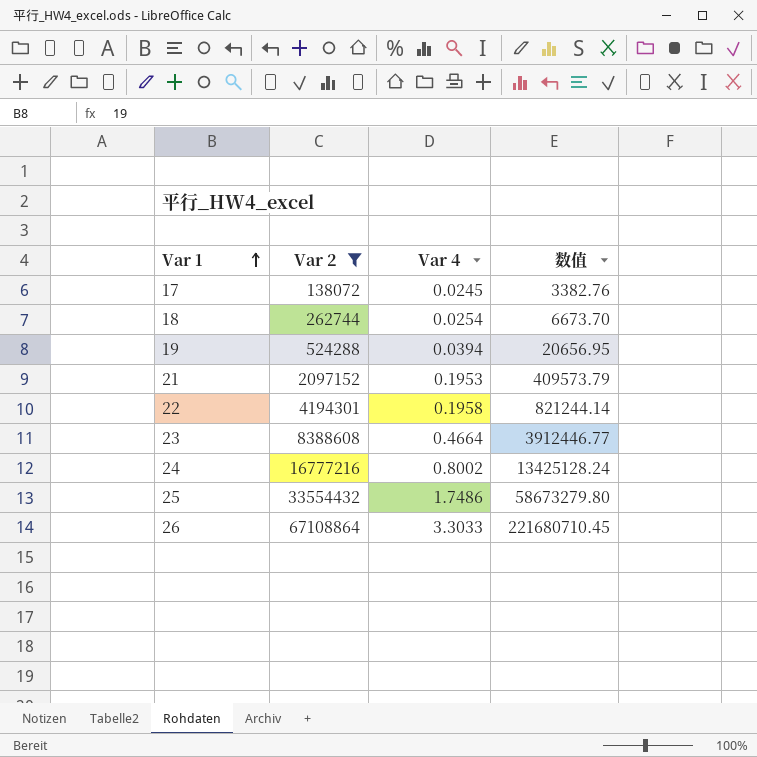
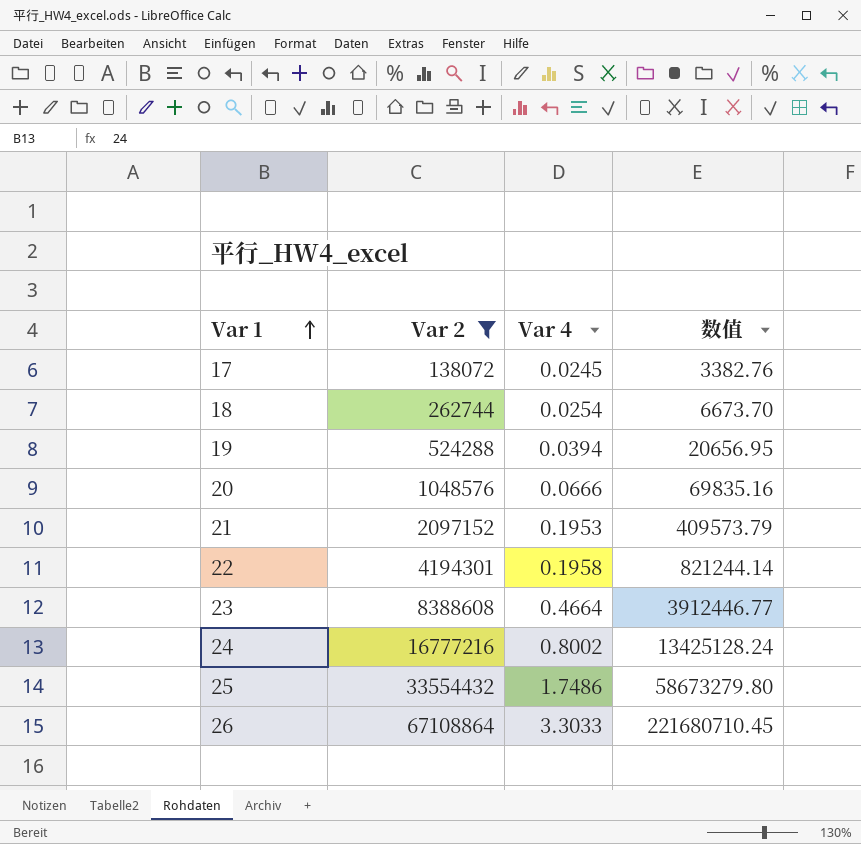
row 20: none -> 1048576 | 0.0666 | 69835.16

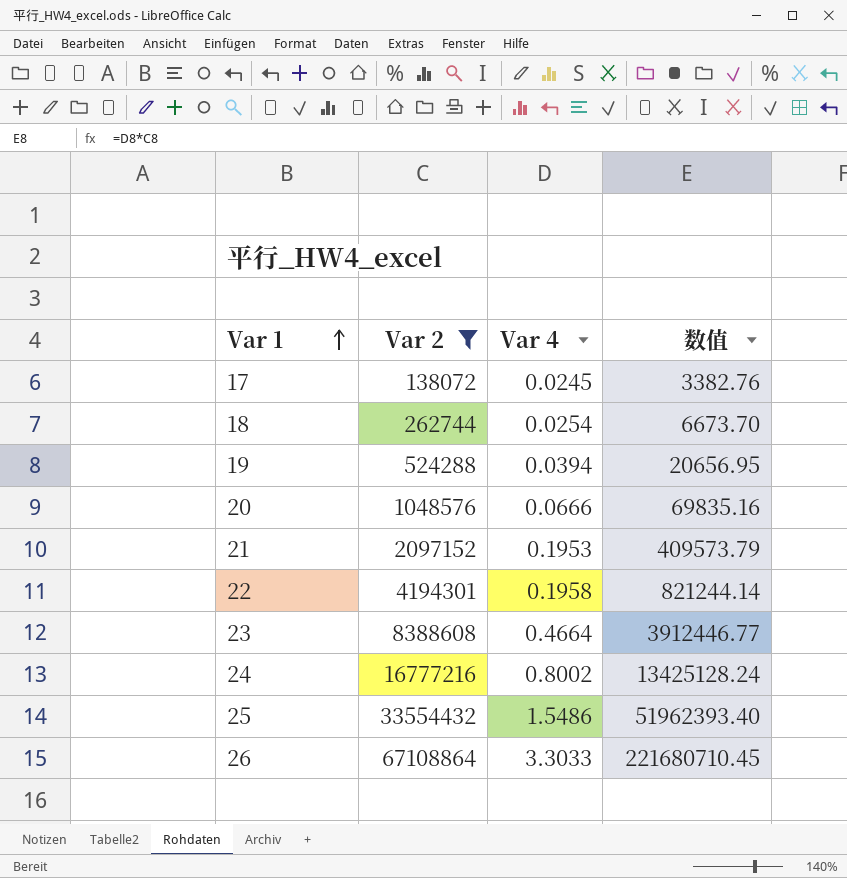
25 | Var 4: 1.7486 -> 1.5486
25 | 数值: 58673279.80 -> 51962393.40

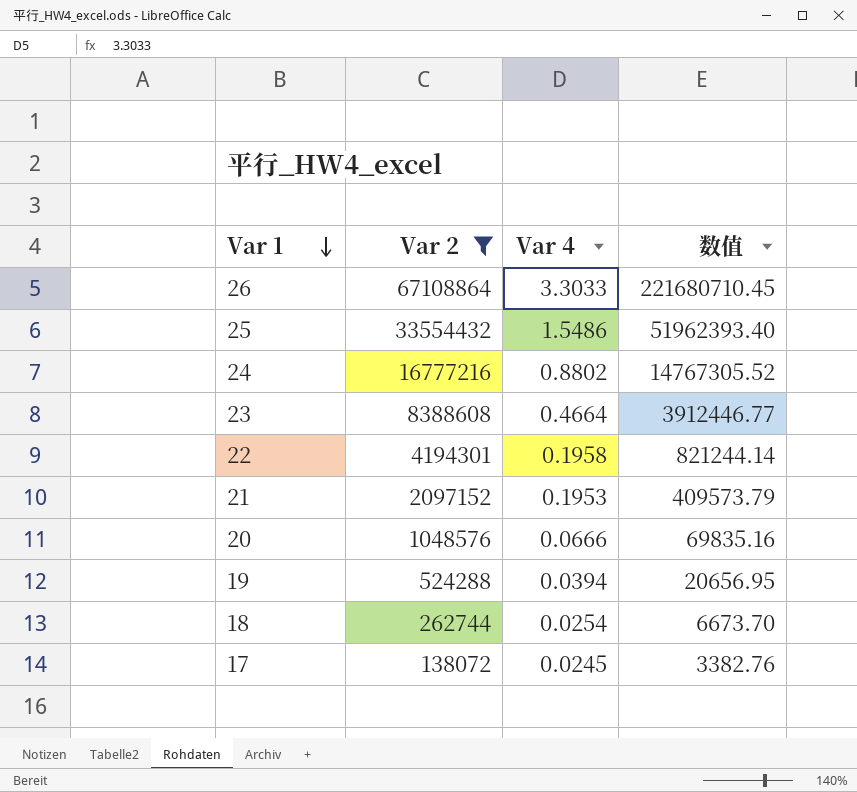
row order: Var 1 ascending -> Var 1 descending
24 | Var 4: 0.8002 -> 0.8802
24 | 数值: 13425128.24 -> 14767305.52

